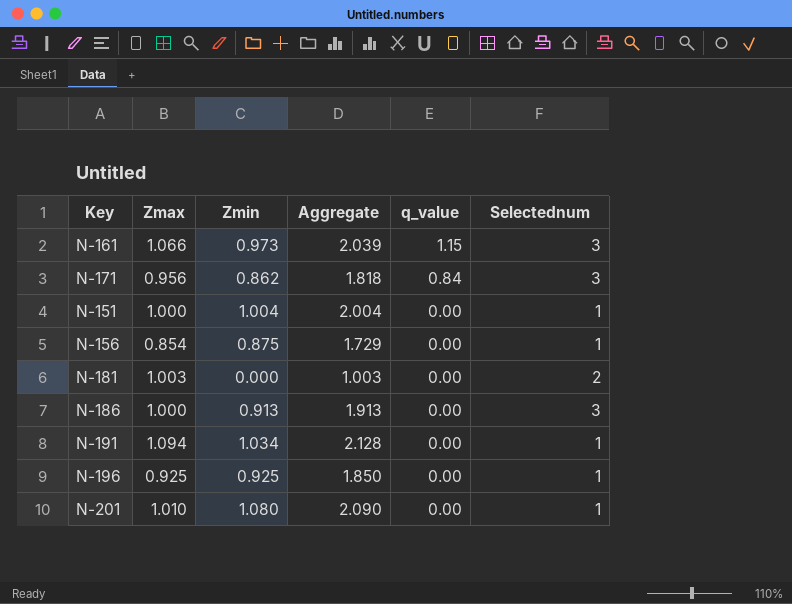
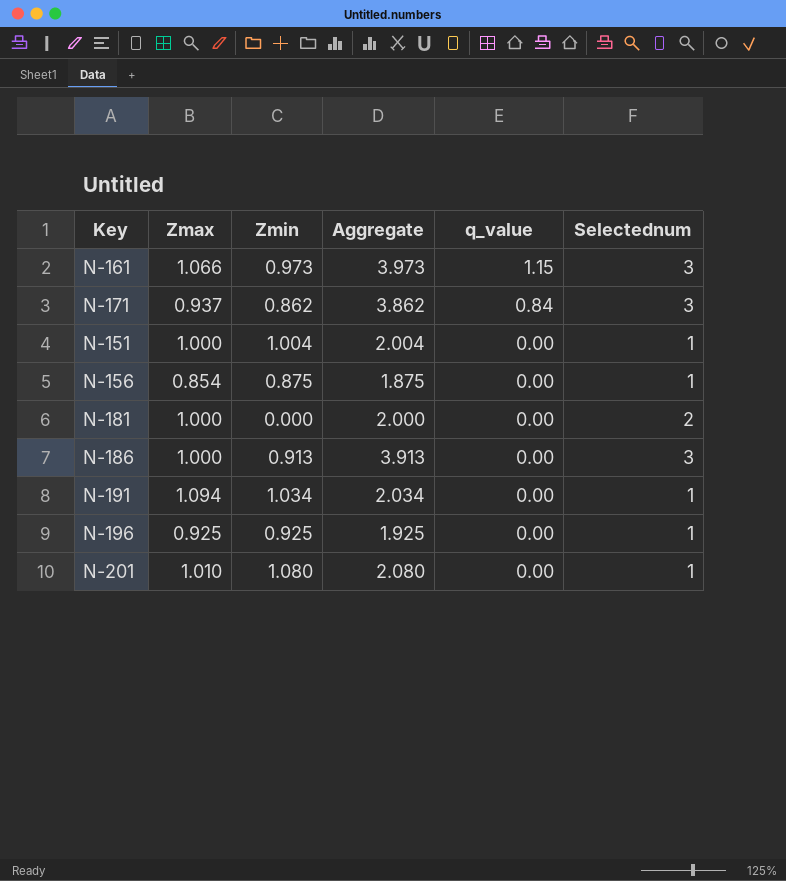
column Aggregate | formula: [Zmax] + [Zmin] -> [Zmin] + [Selectednum]
N-171 | Zmax: 0.956 -> 0.937
N-181 | Zmax: 1.003 -> 1.000

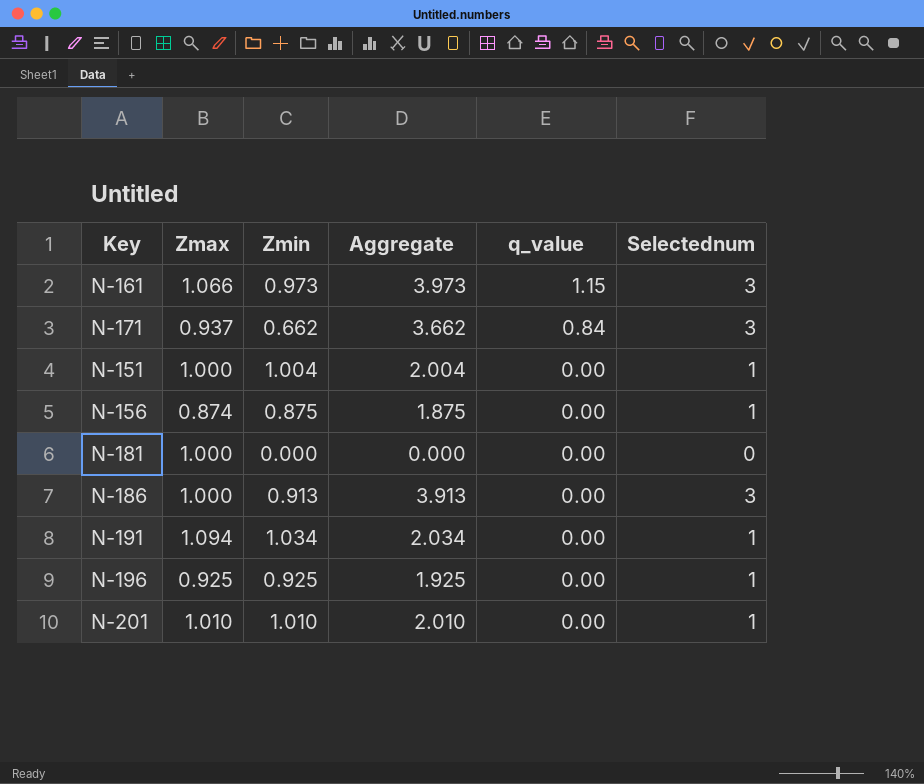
N-171 | Zmin: 0.862 -> 0.662
N-171 | Aggregate: 3.862 -> 3.662
N-156 | Zmax: 0.854 -> 0.874
N-181 | Aggregate: 2.000 -> 0.000
N-181 | Selectednum: 2 -> 0
N-201 | Zmin: 1.080 -> 1.010
N-201 | Aggregate: 2.080 -> 2.010

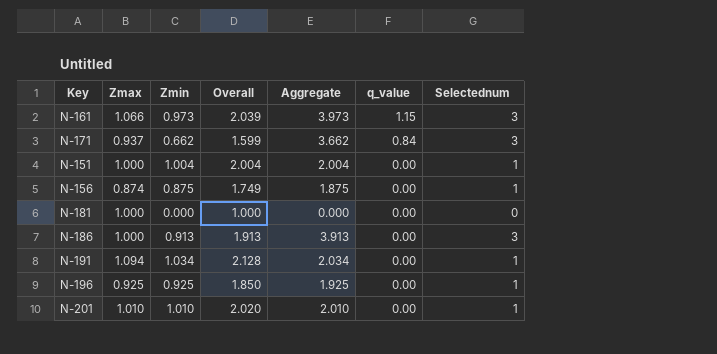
column Overall | formula: none -> [Zmax] + [Zmin]

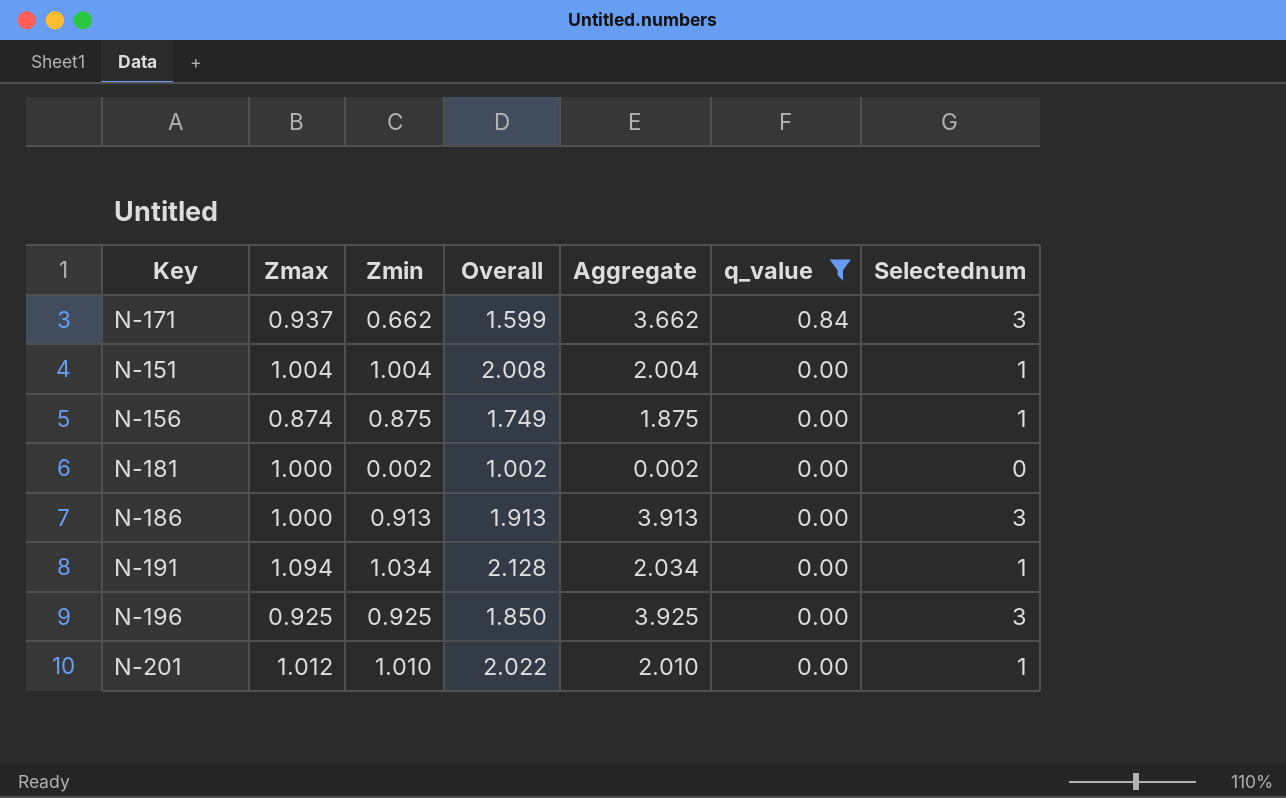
filter: none -> q_value != 1.15
N-151 | Zmax: 1.000 -> 1.004
N-151 | Overall: 2.004 -> 2.008
N-181 | Zmin: 0.000 -> 0.002
N-181 | Overall: 1.000 -> 1.002
N-181 | Aggregate: 0.000 -> 0.002
N-196 | Aggregate: 1.925 -> 3.925
N-196 | Selectednum: 1 -> 3
N-201 | Zmax: 1.010 -> 1.012
N-201 | Overall: 2.020 -> 2.022

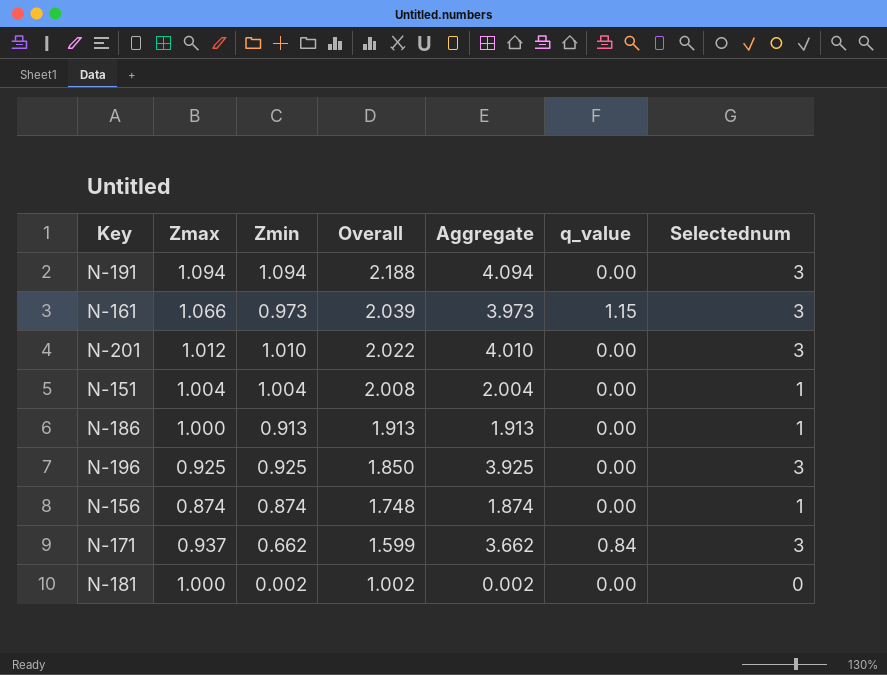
filter: q_value != 1.15 -> none
row order: q_value descending -> Overall descending
N-191 | Zmin: 1.034 -> 1.094
N-191 | Overall: 2.128 -> 2.188
N-191 | Aggregate: 2.034 -> 4.094
N-191 | Selectednum: 1 -> 3
N-201 | Aggregate: 2.010 -> 4.010
N-201 | Selectednum: 1 -> 3
N-186 | Aggregate: 3.913 -> 1.913
N-186 | Selectednum: 3 -> 1
N-156 | Zmin: 0.875 -> 0.874
N-156 | Overall: 1.749 -> 1.748
N-156 | Aggregate: 1.875 -> 1.874

